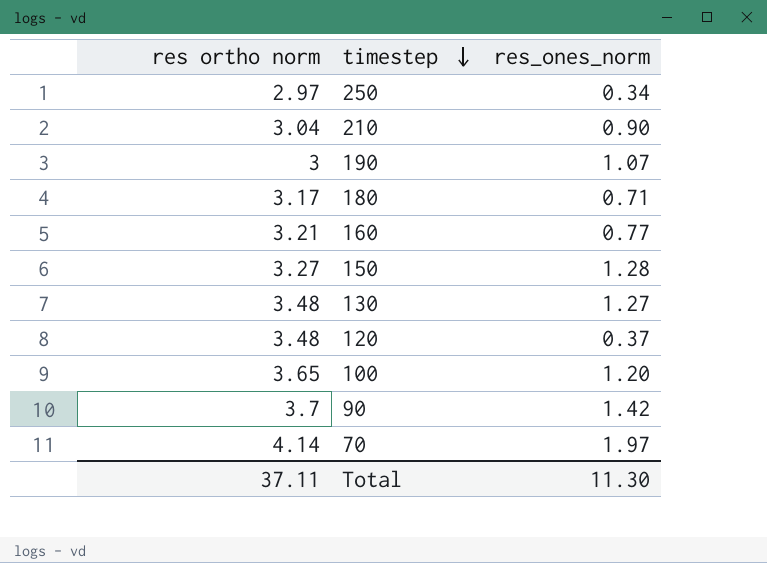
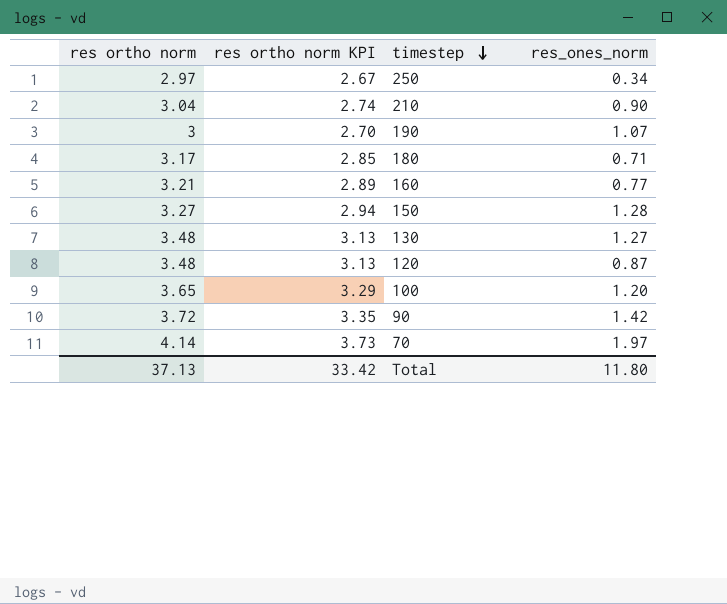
column res ortho norm KPI | formula: none -> [res ortho norm] * 0.9
120 | res_ones_norm: 0.37 -> 0.87
90 | res ortho norm: 3.7 -> 3.72
Total | res ortho norm: 37.11 -> 37.13
Total | res_ones_norm: 11.30 -> 11.80

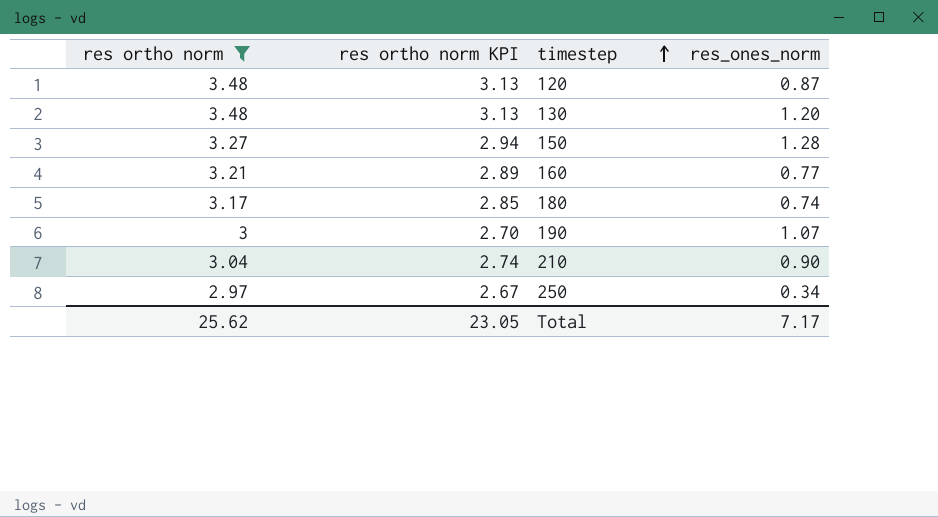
filter: none -> res ortho norm <= 3.48
row order: timestep descending -> timestep ascending
130 | res_ones_norm: 1.27 -> 1.20
180 | res_ones_norm: 0.71 -> 0.74
Total | res ortho norm: 37.13 -> 25.62
Total | res ortho norm KPI: 33.42 -> 23.05
Total | res_ones_norm: 11.80 -> 7.17

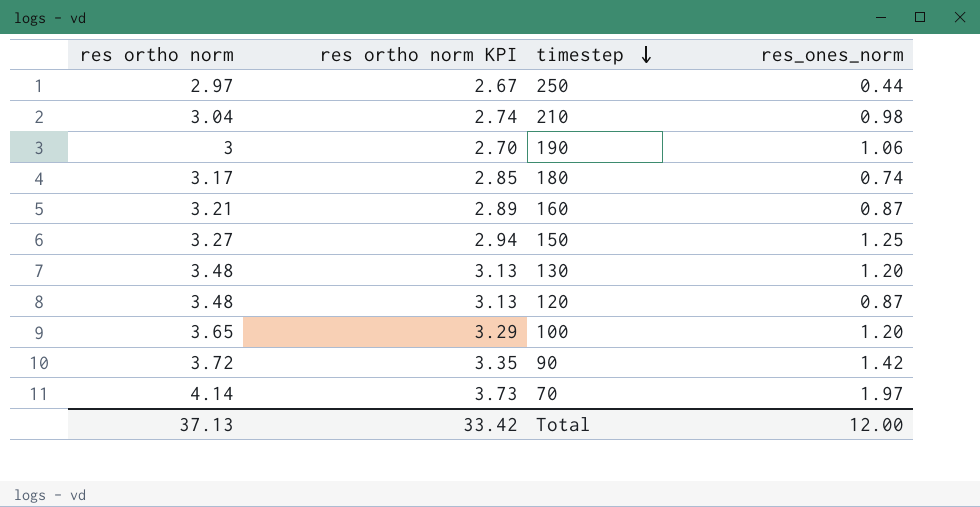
filter: res ortho norm <= 3.48 -> none
row order: timestep ascending -> timestep descending
250 | res_ones_norm: 0.34 -> 0.44
210 | res_ones_norm: 0.90 -> 0.98
190 | res_ones_norm: 1.07 -> 1.06
160 | res_ones_norm: 0.77 -> 0.87
150 | res_ones_norm: 1.28 -> 1.25
Total | res ortho norm: 25.62 -> 37.13
Total | res ortho norm KPI: 23.05 -> 33.42
Total | res_ones_norm: 7.17 -> 12.00

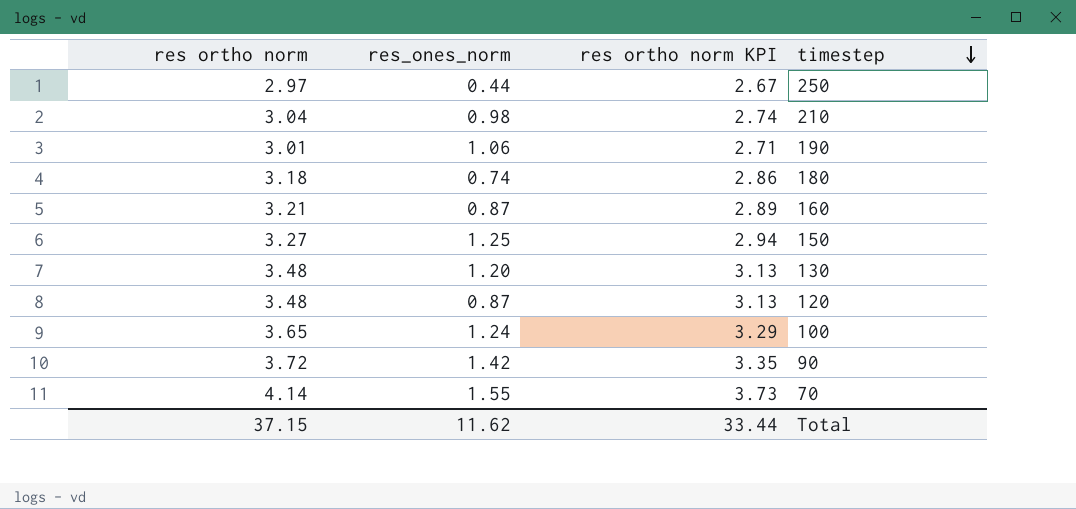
column res_ones_norm | position: 4 -> 2
190 | res ortho norm: 3 -> 3.01
190 | res ortho norm KPI: 2.70 -> 2.71
180 | res ortho norm: 3.17 -> 3.18
180 | res ortho norm KPI: 2.85 -> 2.86
100 | res_ones_norm: 1.20 -> 1.24
70 | res_ones_norm: 1.97 -> 1.55
Total | res ortho norm: 37.13 -> 37.15
Total | res_ones_norm: 12.00 -> 11.62
Total | res ortho norm KPI: 33.42 -> 33.44

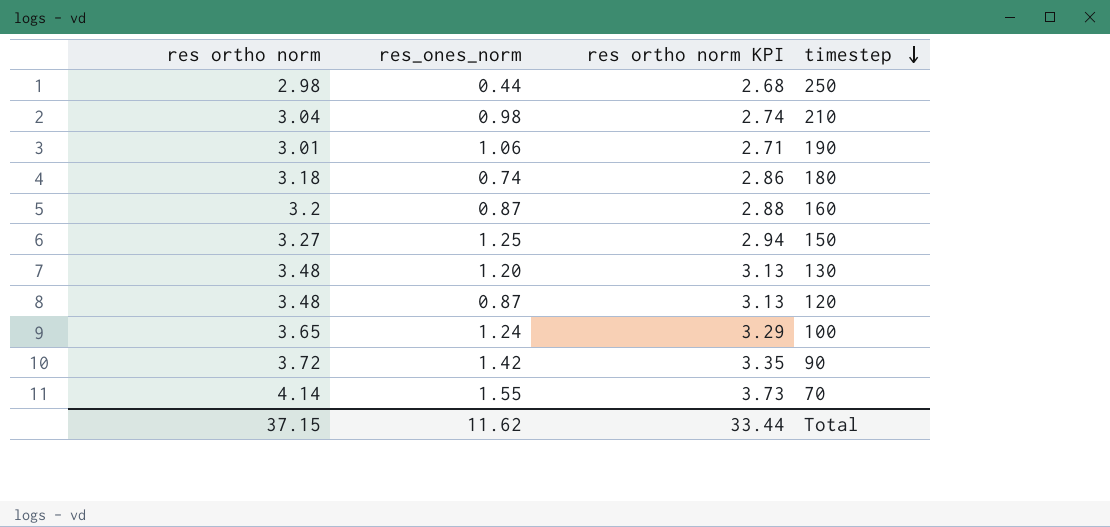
250 | res ortho norm: 2.97 -> 2.98
250 | res ortho norm KPI: 2.67 -> 2.68
160 | res ortho norm: 3.21 -> 3.2
160 | res ortho norm KPI: 2.89 -> 2.88

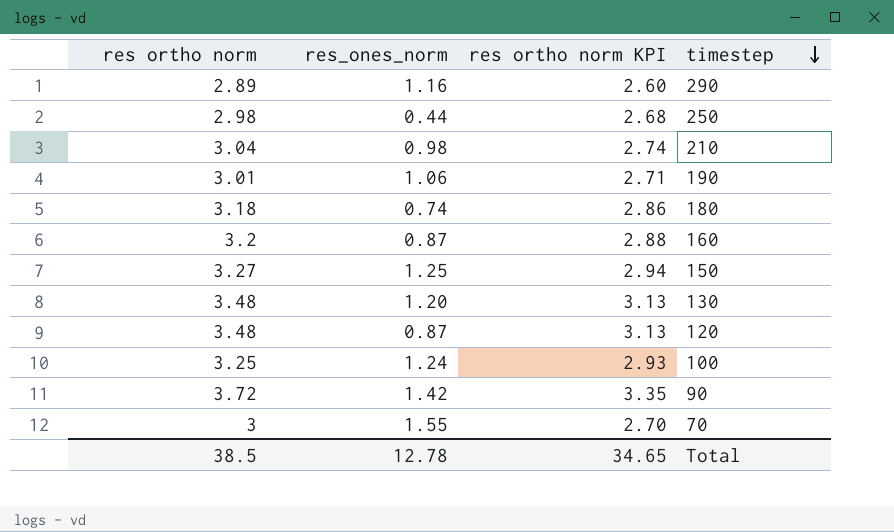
row 290: none -> 2.89 | 1.16 | 2.60
100 | res ortho norm: 3.65 -> 3.25
100 | res ortho norm KPI: 3.29 -> 2.93
70 | res ortho norm: 4.14 -> 3
70 | res ortho norm KPI: 3.73 -> 2.70
Total | res ortho norm: 37.15 -> 38.5
Total | res_ones_norm: 11.62 -> 12.78
Total | res ortho norm KPI: 33.44 -> 34.65

